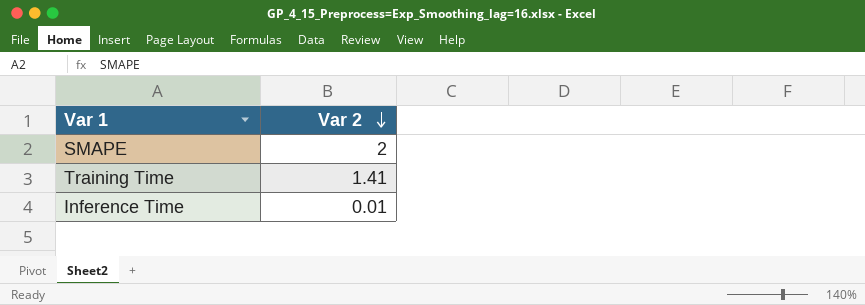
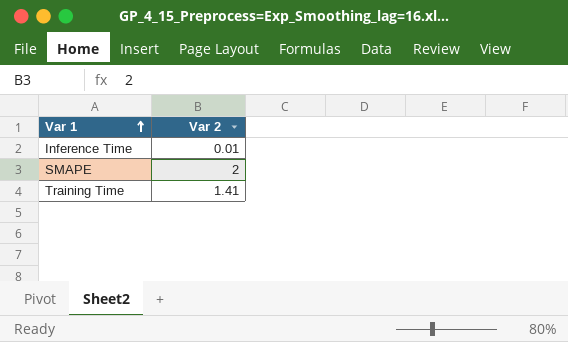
row order: Var 2 descending -> Var 1 ascending

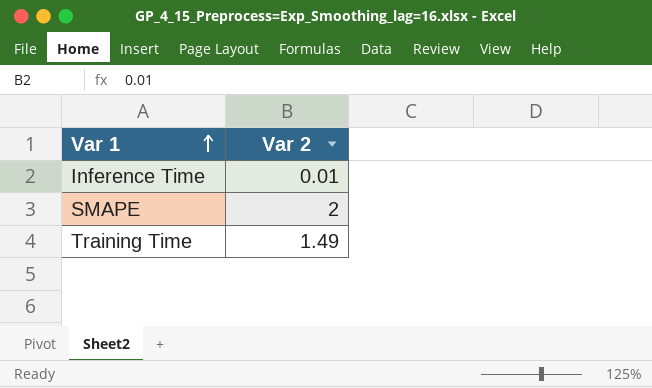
Training Time | Var 2: 1.41 -> 1.49

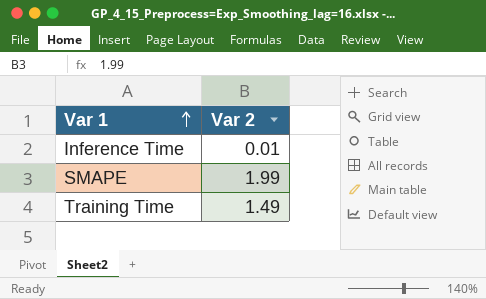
SMAPE | Var 2: 2 -> 1.99

